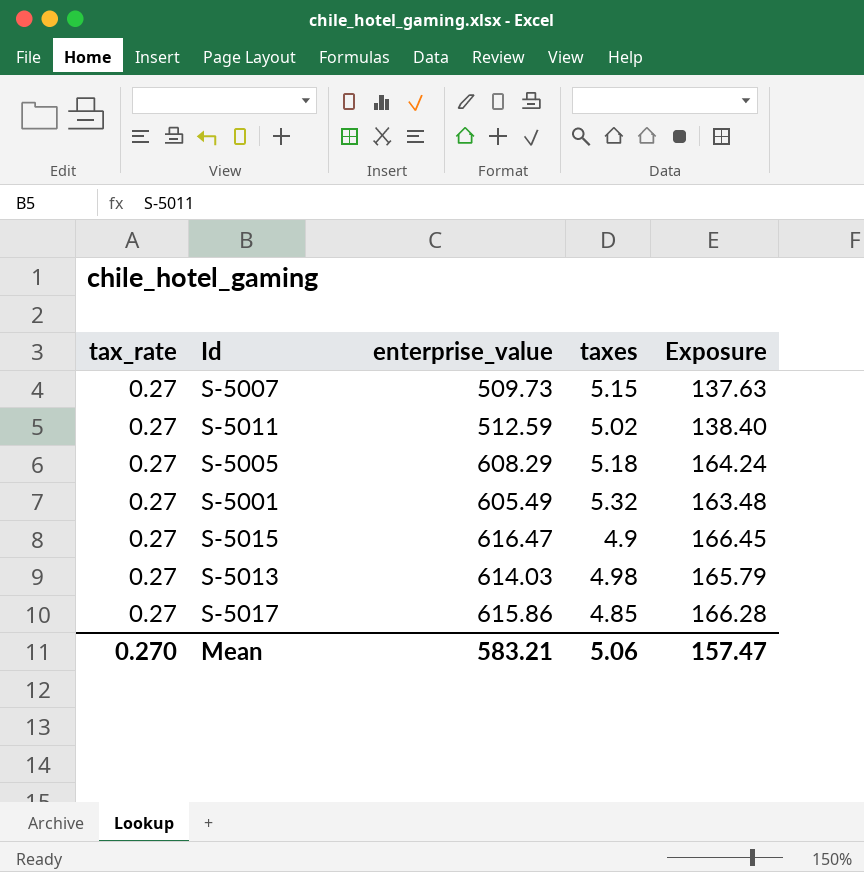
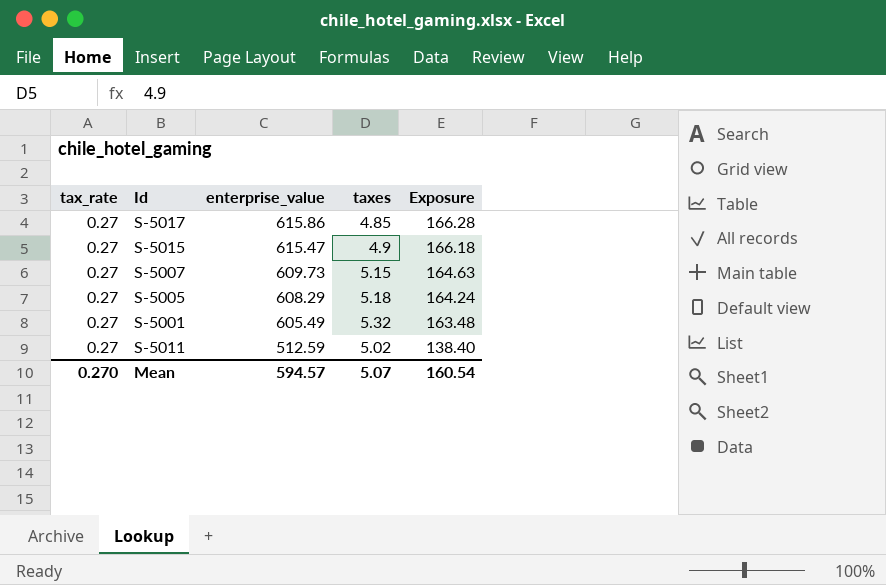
row order: none -> enterprise_value descending
row S-5013: 0.27 | 614.03 | 4.98 | 165.79 -> none
S-5015 | enterprise_value: 616.47 -> 615.47
S-5015 | Exposure: 166.45 -> 166.18
S-5007 | enterprise_value: 509.73 -> 609.73
S-5007 | Exposure: 137.63 -> 164.63
Mean | enterprise_value: 583.21 -> 594.57
Mean | taxes: 5.06 -> 5.07
Mean | Exposure: 157.47 -> 160.54

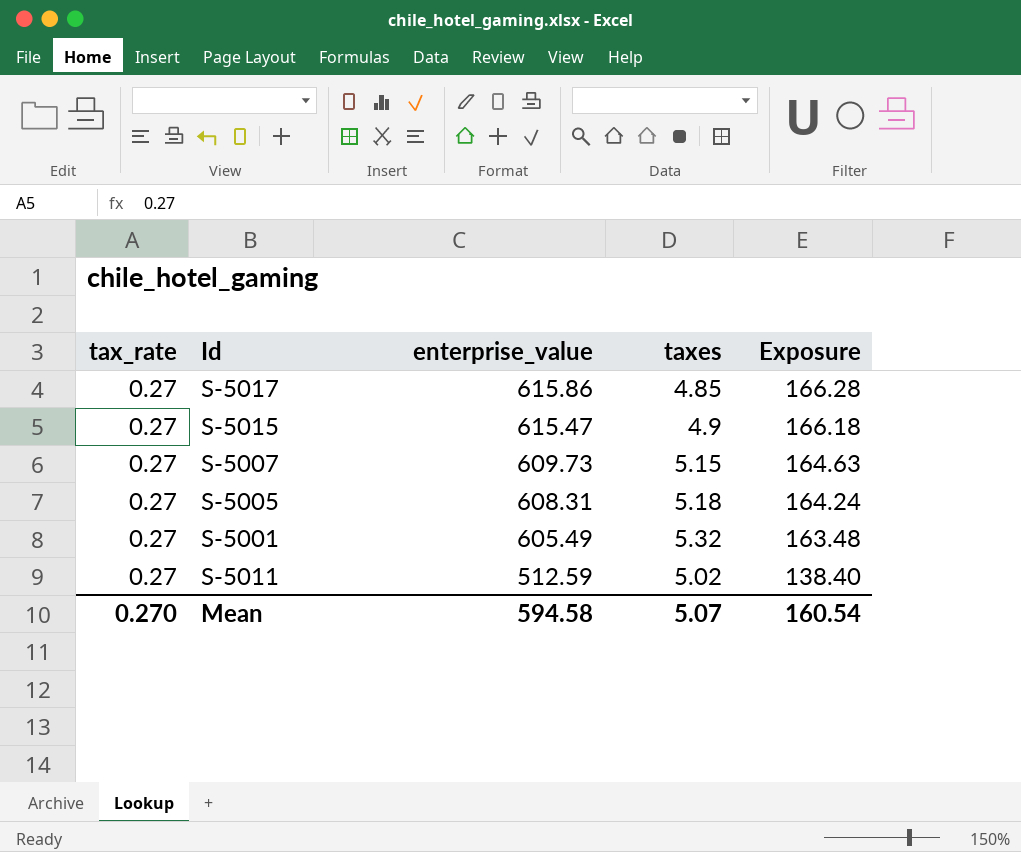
S-5005 | enterprise_value: 608.29 -> 608.31
Mean | enterprise_value: 594.57 -> 594.58

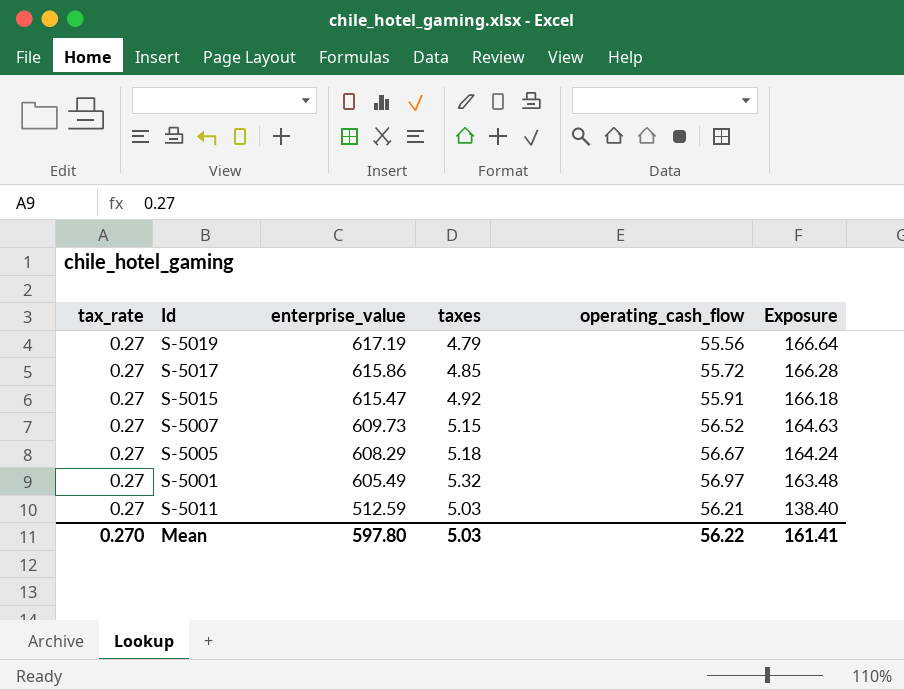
column operating_cash_flow | position: none -> 5
row S-5019: none -> 0.27 | 617.19 | 4.79 | 55.56 | 166.64
S-5015 | taxes: 4.9 -> 4.92
S-5005 | enterprise_value: 608.31 -> 608.29
S-5011 | taxes: 5.02 -> 5.03
Mean | enterprise_value: 594.58 -> 597.80
Mean | taxes: 5.07 -> 5.03
Mean | Exposure: 160.54 -> 161.41

